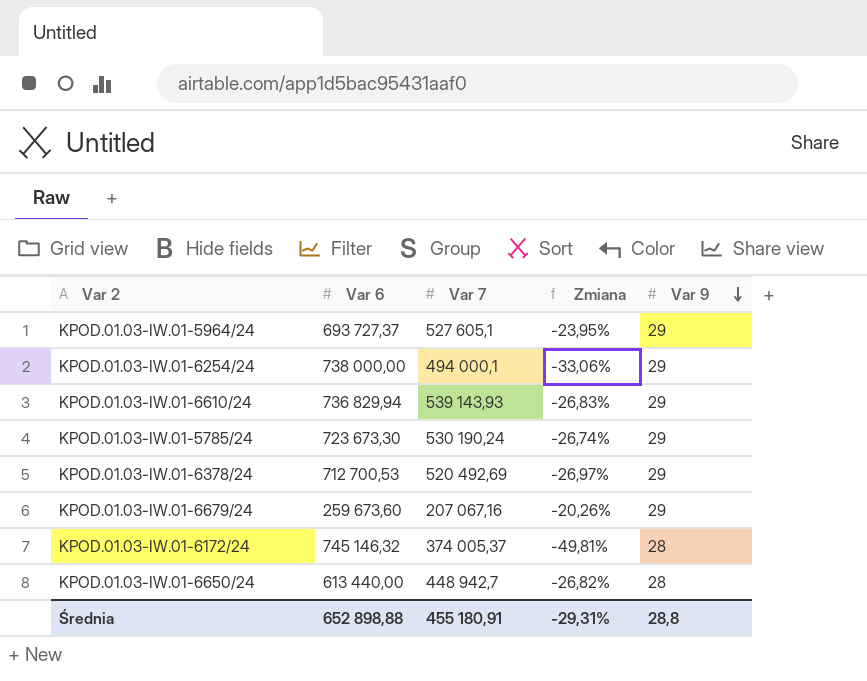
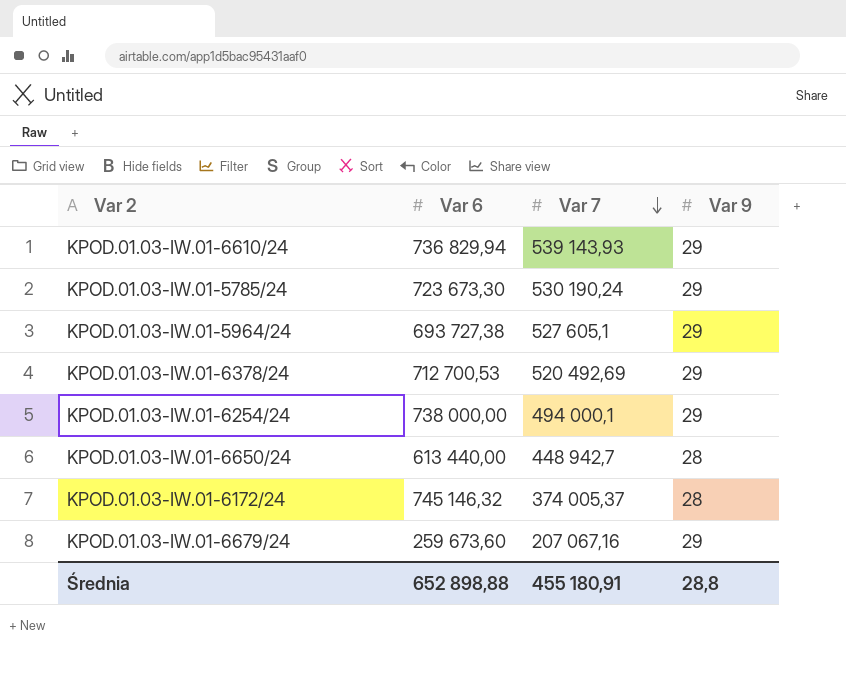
row order: Var 9 descending -> Var 7 descending
column Zmiana | formula: ([Var 7] - [Var 6]) / [Var 6] -> none
KPOD.01.03-IW.01-5964/24 | Var 6: 693 727,37 -> 693 727,38

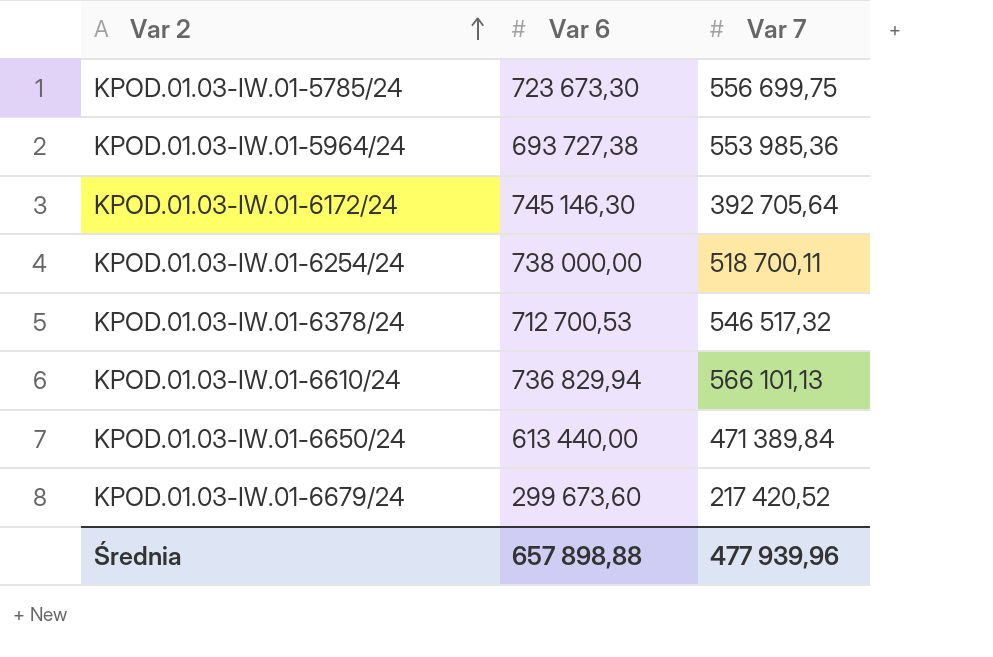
row order: Var 7 descending -> Var 2 ascending
column Var 9 | position: 4 -> none
KPOD.01.03-IW.01-5785/24 | Var 7: 530 190,24 -> 556 699,75
KPOD.01.03-IW.01-5964/24 | Var 7: 527 605,1 -> 553 985,36
KPOD.01.03-IW.01-6172/24 | Var 6: 745 146,32 -> 745 146,30
KPOD.01.03-IW.01-6172/24 | Var 7: 374 005,37 -> 392 705,64
KPOD.01.03-IW.01-6254/24 | Var 7: 494 000,1 -> 518 700,11
KPOD.01.03-IW.01-6378/24 | Var 7: 520 492,69 -> 546 517,32
KPOD.01.03-IW.01-6610/24 | Var 7: 539 143,93 -> 566 101,13
KPOD.01.03-IW.01-6650/24 | Var 7: 448 942,7 -> 471 389,84
KPOD.01.03-IW.01-6679/24 | Var 6: 259 673,60 -> 299 673,60
KPOD.01.03-IW.01-6679/24 | Var 7: 207 067,16 -> 217 420,52
Średnia | Var 6: 652 898,88 -> 657 898,88
Średnia | Var 7: 455 180,91 -> 477 939,96

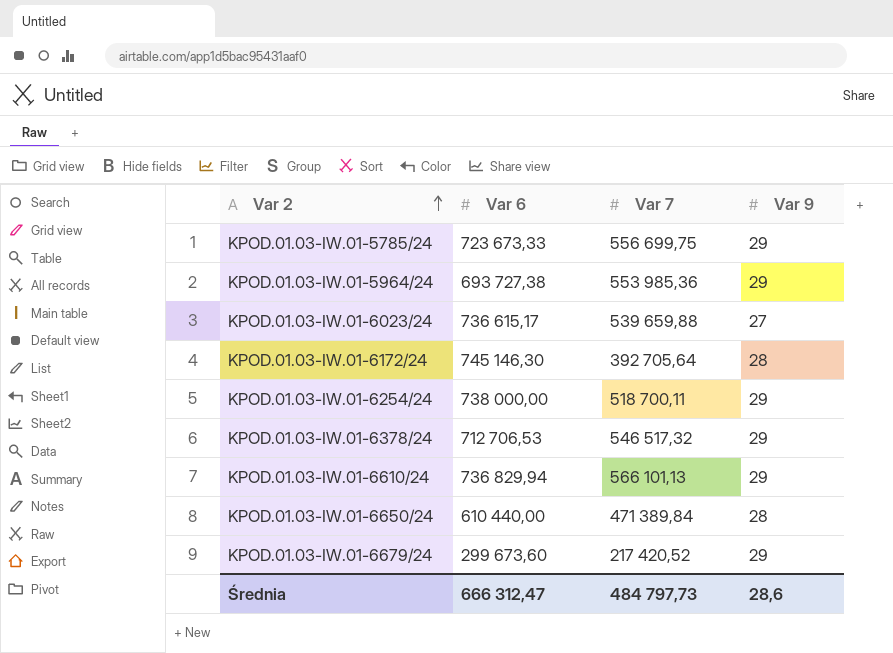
column Var 9 | position: none -> 4
KPOD.01.03-IW.01-5785/24 | Var 6: 723 673,30 -> 723 673,33
row KPOD.01.03-IW.01-6023/24: none -> 736 615,17 | 539 659,88 | 27
KPOD.01.03-IW.01-6378/24 | Var 6: 712 700,53 -> 712 706,53
KPOD.01.03-IW.01-6650/24 | Var 6: 613 440,00 -> 610 440,00
Średnia | Var 6: 657 898,88 -> 666 312,47
Średnia | Var 7: 477 939,96 -> 484 797,73

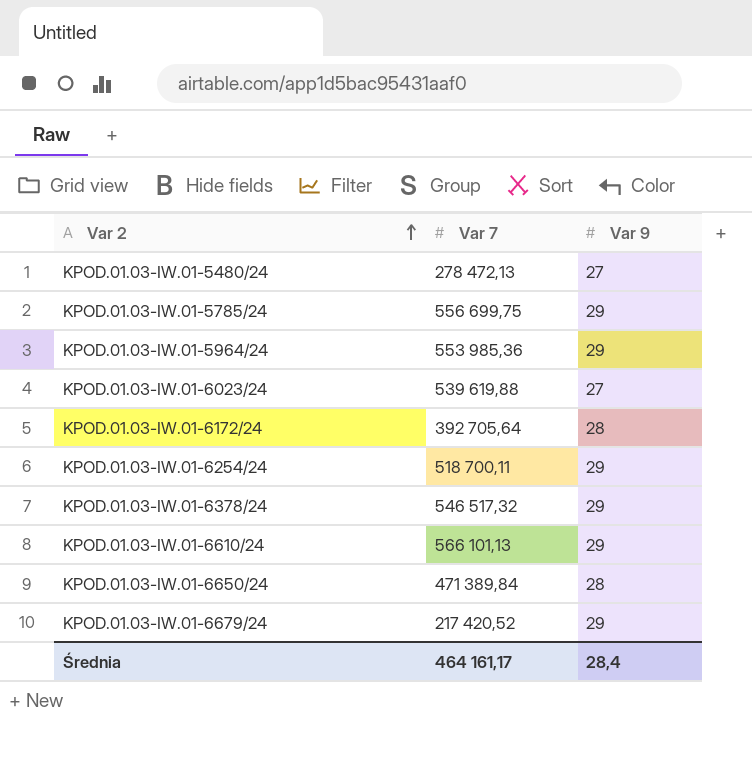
column Var 6 | position: 2 -> none
row KPOD.01.03-IW.01-5480/24: none -> 278 472,13 | 27
KPOD.01.03-IW.01-6023/24 | Var 7: 539 659,88 -> 539 619,88
Średnia | Var 7: 484 797,73 -> 464 161,17
Średnia | Var 9: 28,6 -> 28,4

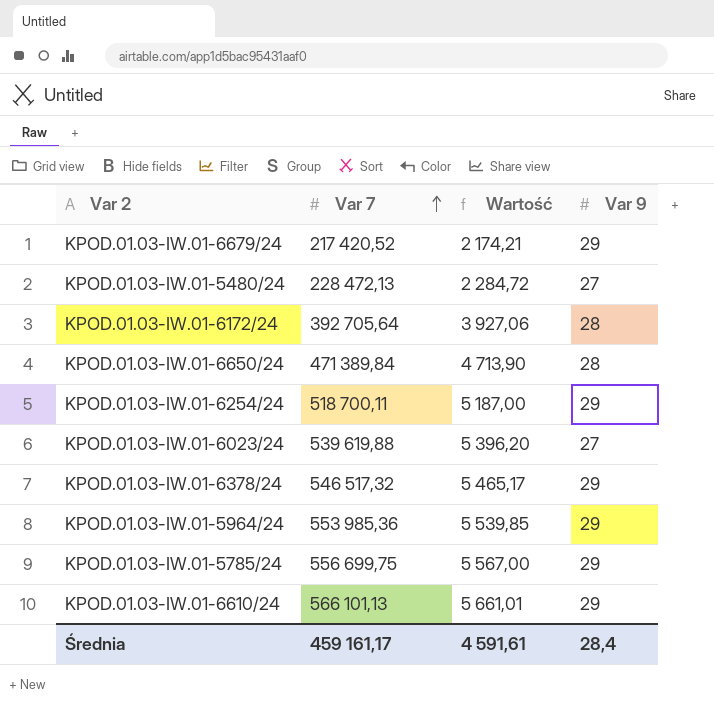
row order: Var 2 ascending -> Var 7 ascending
column Wartość | formula: none -> [Var 7] * 0,01
KPOD.01.03-IW.01-5480/24 | Var 7: 278 472,13 -> 228 472,13
Średnia | Var 7: 464 161,17 -> 459 161,17

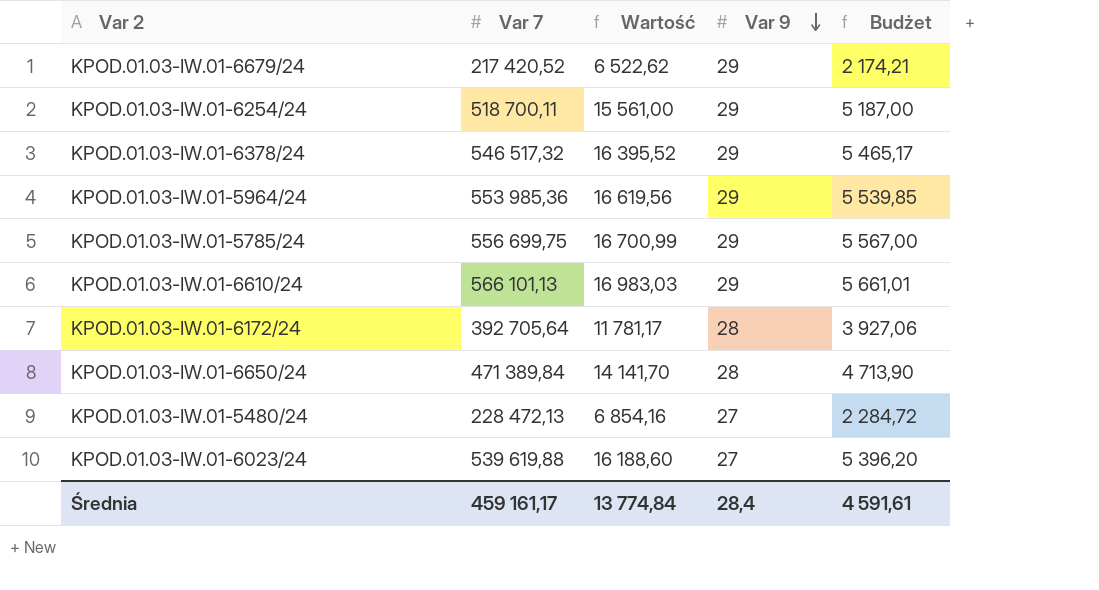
row order: Var 7 ascending -> Var 9 descending
column Wartość | formula: [Var 7] * 0,01 -> [Var 7] * 0,03
column Budżet | formula: none -> [Var 7] * 0,01
Średnia | Wartość: 4 591,61 -> 13 774,84

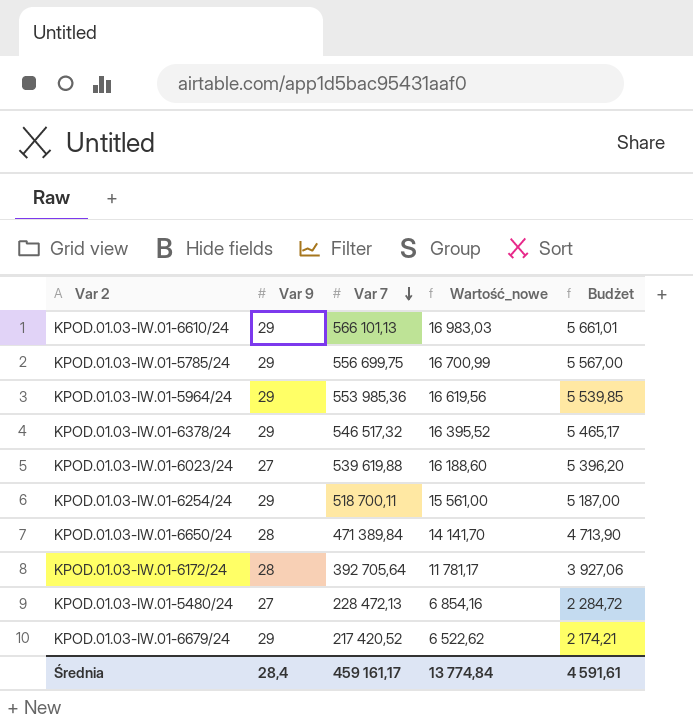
row order: Var 9 descending -> Var 7 descending
column Var 9 | position: 4 -> 2
column name: Wartość -> Wartość_nowe

